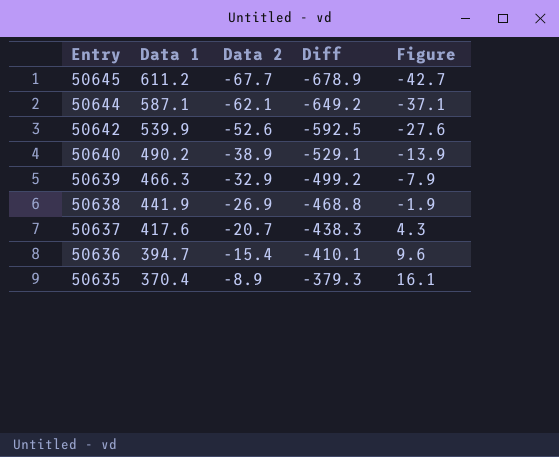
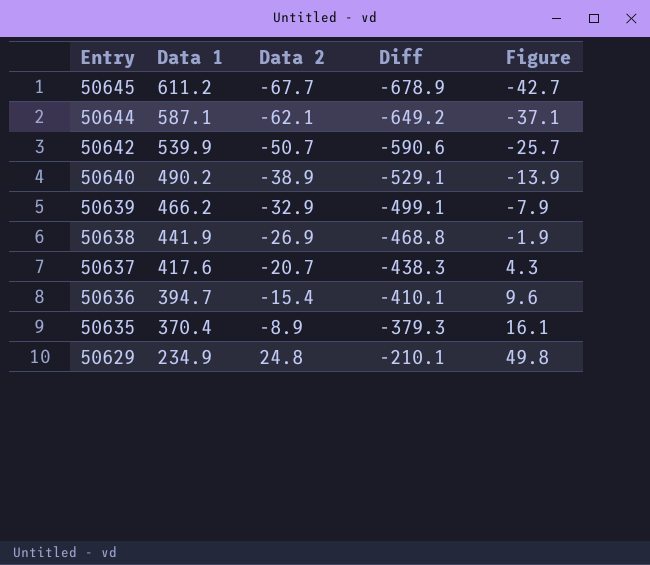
50642 | Data 2: -52.6 -> -50.7
50642 | Diff: -592.5 -> -590.6
50642 | Figure: -27.6 -> -25.7
50639 | Data 1: 466.3 -> 466.2
50639 | Diff: -499.2 -> -499.1
row 50629: none -> 234.9 | 24.8 | -210.1 | 49.8

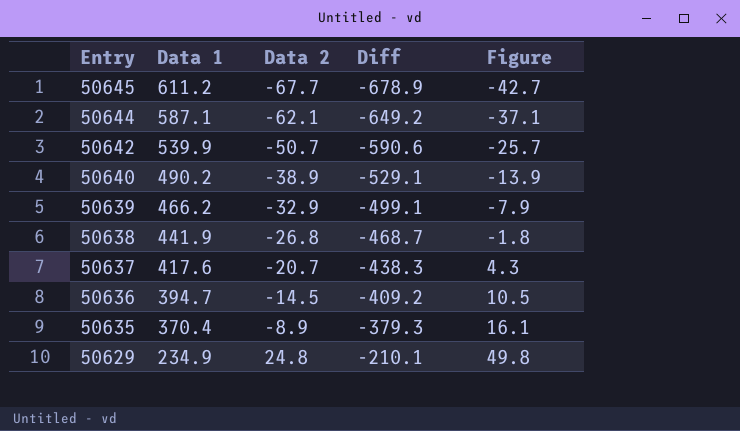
50638 | Data 2: -26.9 -> -26.8
50638 | Diff: -468.8 -> -468.7
50638 | Figure: -1.9 -> -1.8
50636 | Data 2: -15.4 -> -14.5
50636 | Diff: -410.1 -> -409.2
50636 | Figure: 9.6 -> 10.5

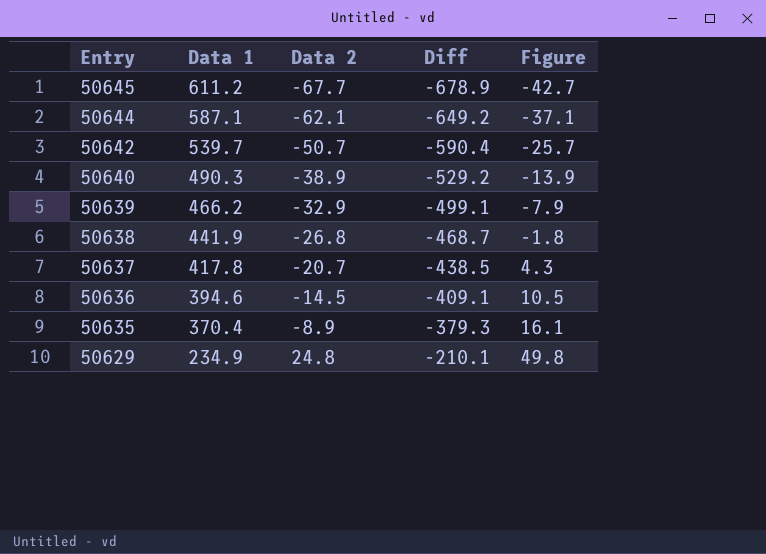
50642 | Data 1: 539.9 -> 539.7
50642 | Diff: -590.6 -> -590.4
50640 | Data 1: 490.2 -> 490.3
50640 | Diff: -529.1 -> -529.2
50637 | Data 1: 417.6 -> 417.8
50637 | Diff: -438.3 -> -438.5
50636 | Data 1: 394.7 -> 394.6
50636 | Diff: -409.2 -> -409.1

